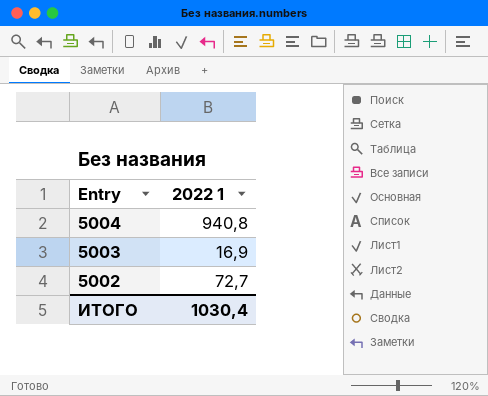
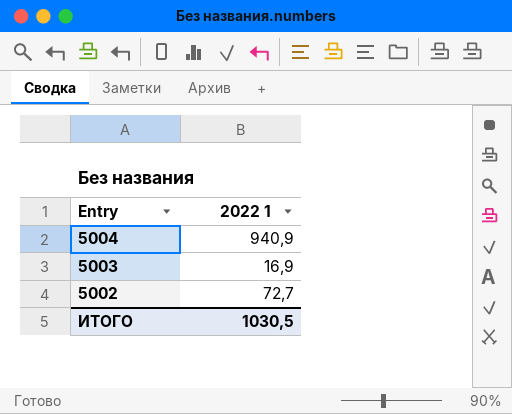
5004 | 2022 1: 940,8 -> 940,9
ИТОГО | 2022 1: 1030,4 -> 1030,5

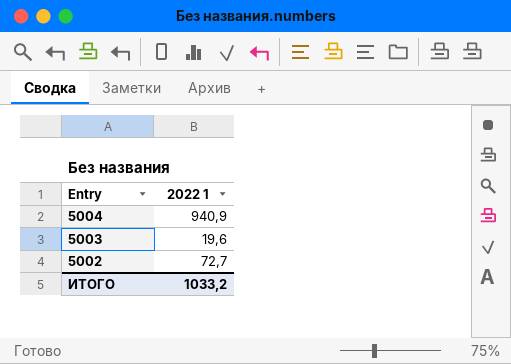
5003 | 2022 1: 16,9 -> 19,6
ИТОГО | 2022 1: 1030,5 -> 1033,2

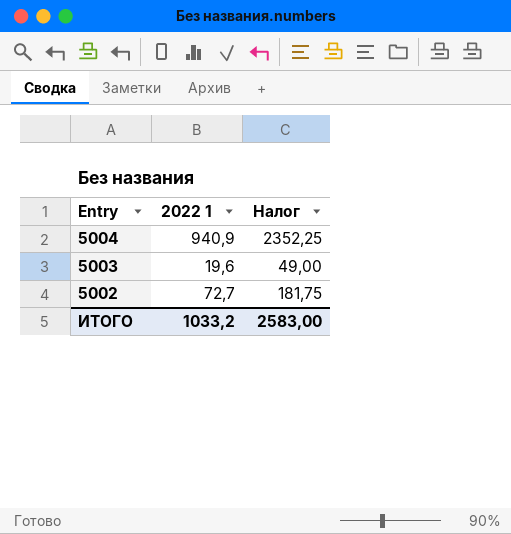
column Налог | formula: none -> [2022 1] * 2,5

